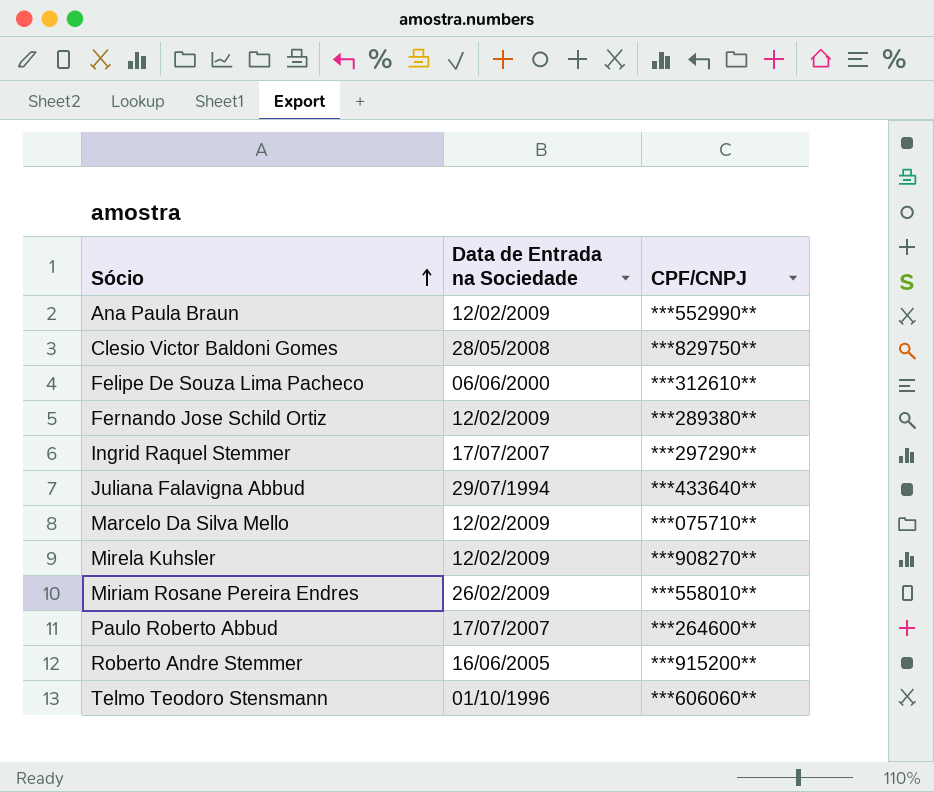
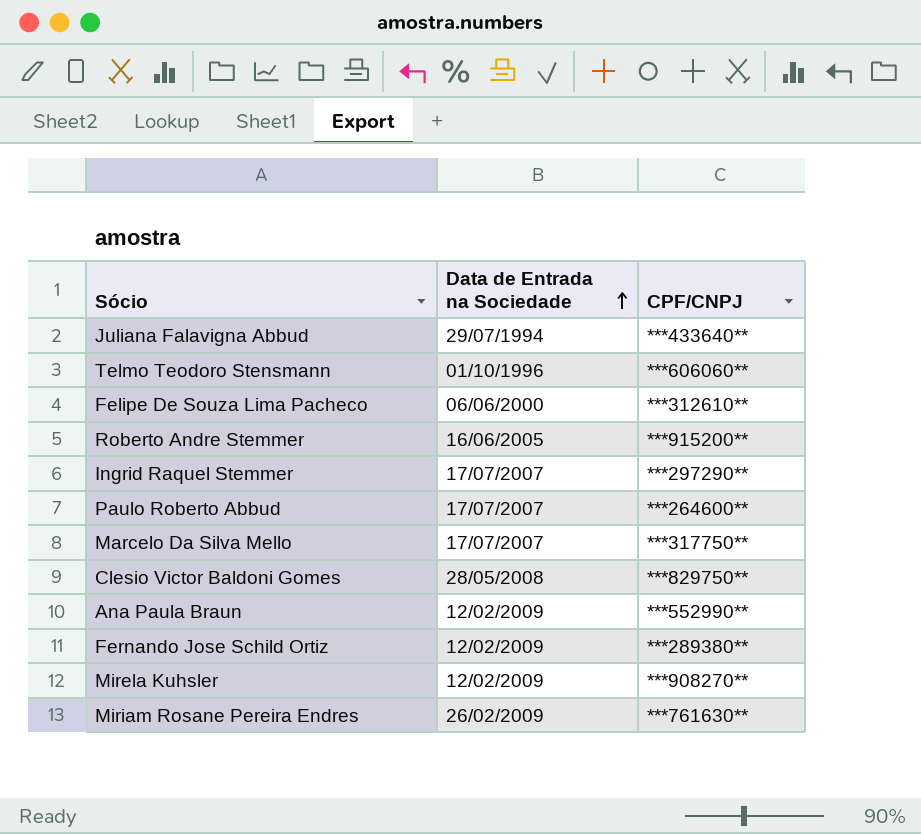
row order: Sócio ascending -> Data de Entrada na Sociedade ascending
Marcelo Da Silva Mello | Data de Entrada na Sociedade: 12/02/2009 -> 17/07/2007
Marcelo Da Silva Mello | CPF/CNPJ: ***075710** -> ***317750**
Miriam Rosane Pereira Endres | CPF/CNPJ: ***558010** -> ***761630**

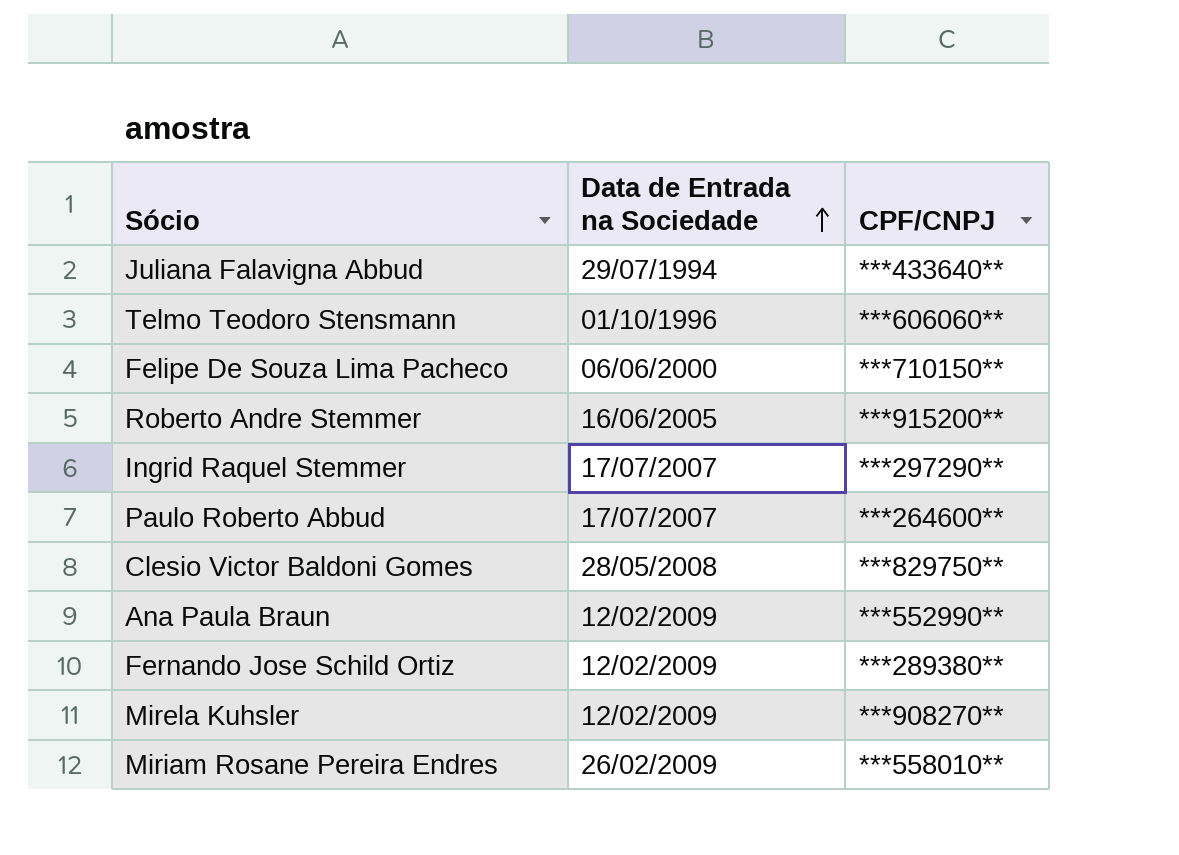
row Marcelo Da Silva Mello: 17/07/2007 | ***317750** -> none
Felipe De Souza Lima Pacheco | CPF/CNPJ: ***312610** -> ***710150**
Miriam Rosane Pereira Endres | CPF/CNPJ: ***761630** -> ***558010**

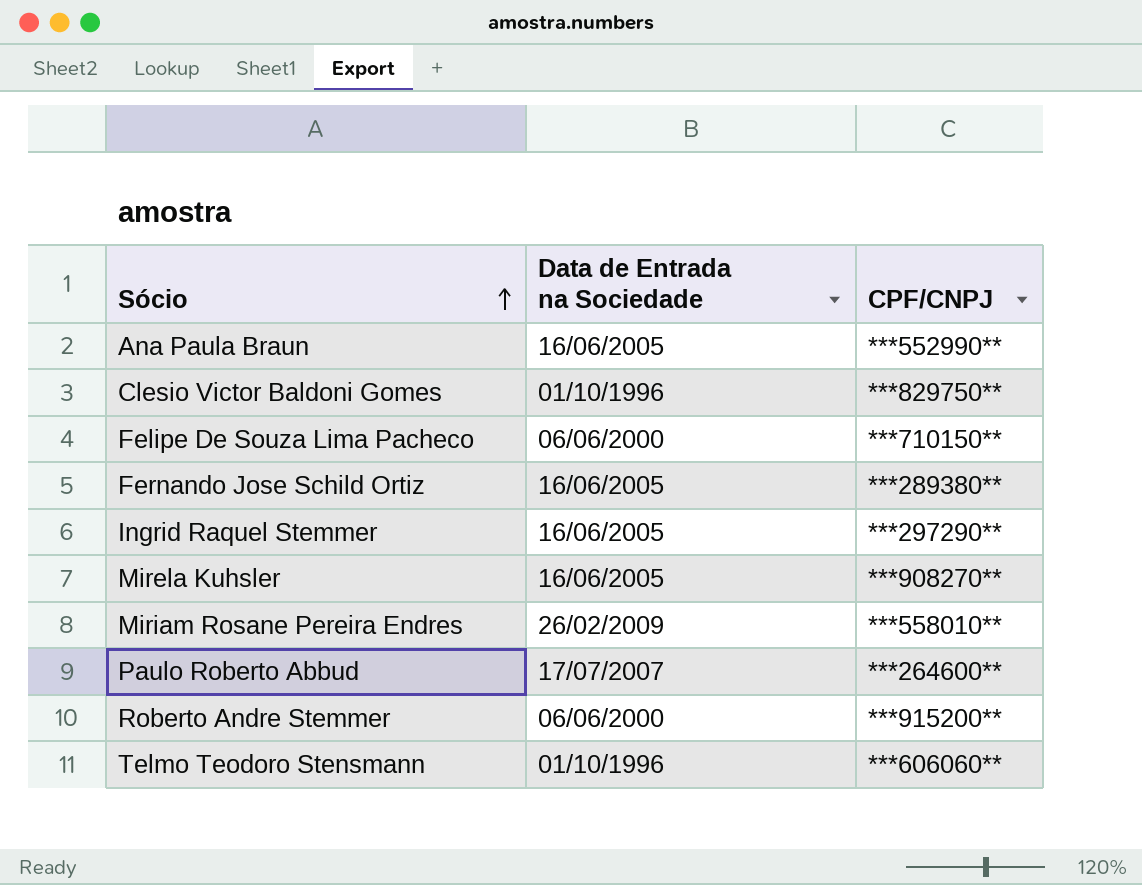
row order: Data de Entrada na Sociedade ascending -> Sócio ascending
row Juliana Falavigna Abbud: 29/07/1994 | ***433640** -> none
Ana Paula Braun | Data de Entrada na Sociedade: 12/02/2009 -> 16/06/2005
Clesio Victor Baldoni Gomes | Data de Entrada na Sociedade: 28/05/2008 -> 01/10/1996
Fernando Jose Schild Ortiz | Data de Entrada na Sociedade: 12/02/2009 -> 16/06/2005
Ingrid Raquel Stemmer | Data de Entrada na Sociedade: 17/07/2007 -> 16/06/2005
Mirela Kuhsler | Data de Entrada na Sociedade: 12/02/2009 -> 16/06/2005
Roberto Andre Stemmer | Data de Entrada na Sociedade: 16/06/2005 -> 06/06/2000

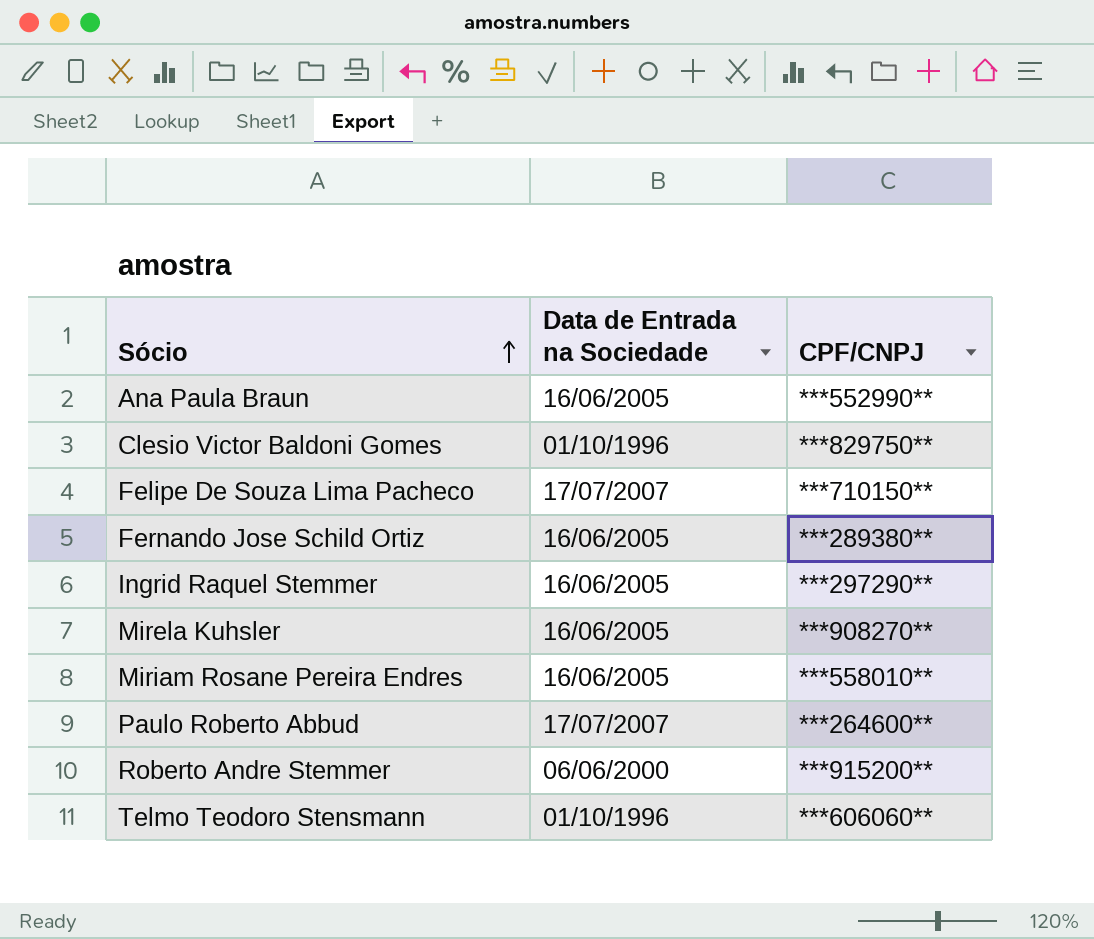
Felipe De Souza Lima Pacheco | Data de Entrada na Sociedade: 06/06/2000 -> 17/07/2007
Miriam Rosane Pereira Endres | Data de Entrada na Sociedade: 26/02/2009 -> 16/06/2005

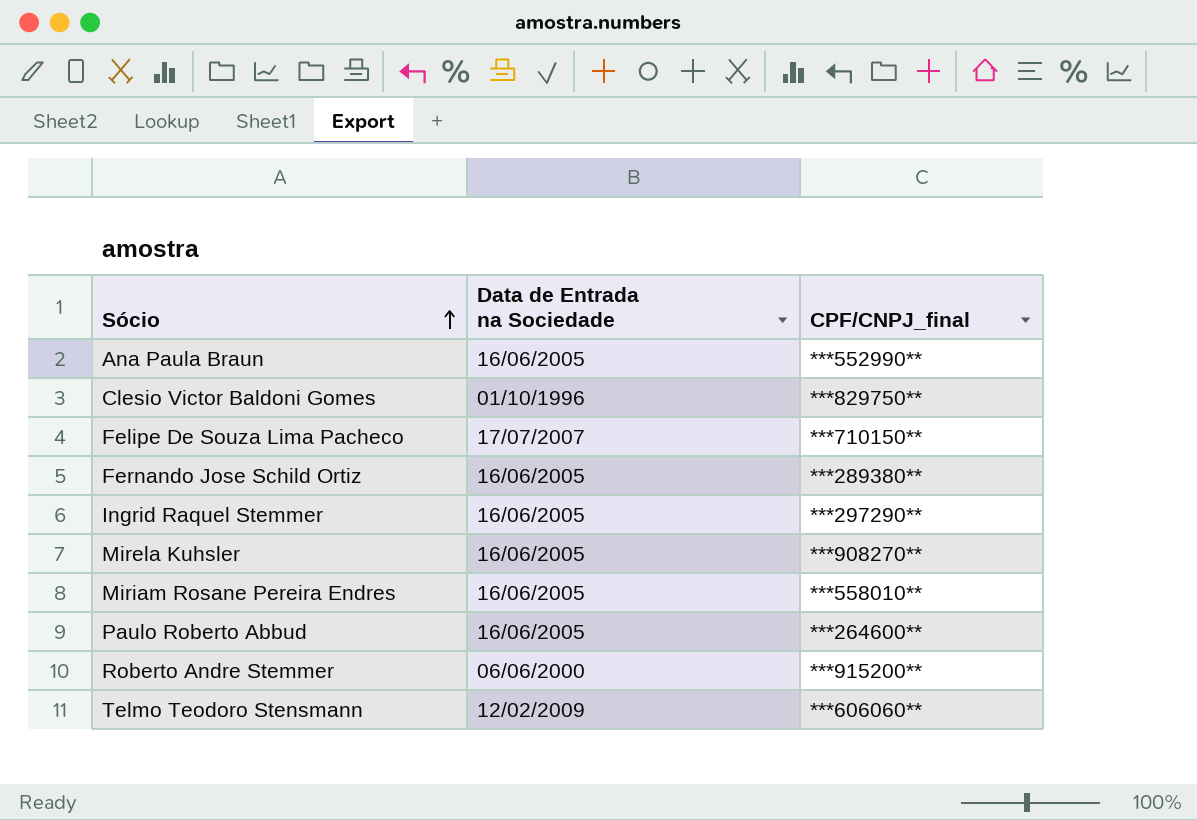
column name: CPF/CNPJ -> CPF/CNPJ_final
Paulo Roberto Abbud | Data de Entrada na Sociedade: 17/07/2007 -> 16/06/2005
Telmo Teodoro Stensmann | Data de Entrada na Sociedade: 01/10/1996 -> 12/02/2009

